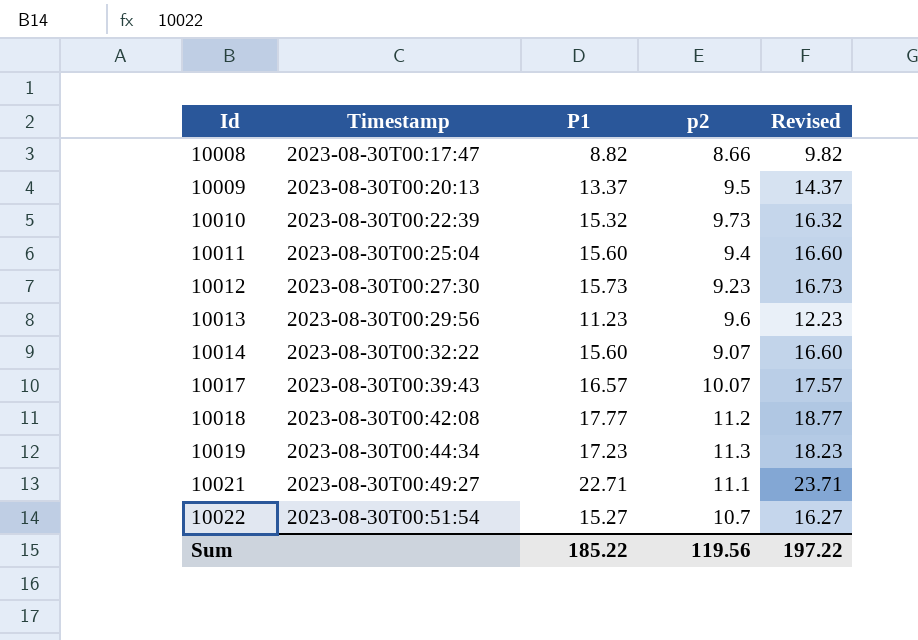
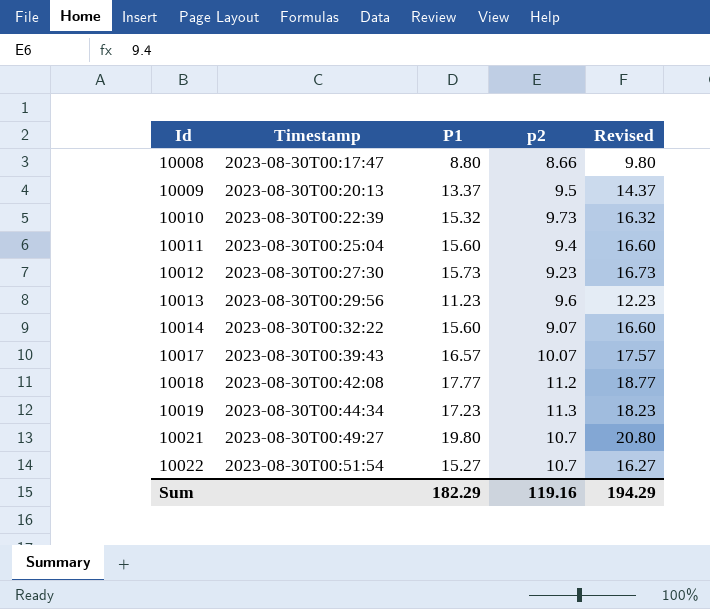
10008 | P1: 8.82 -> 8.80
10008 | Revised: 9.82 -> 9.80
10021 | P1: 22.71 -> 19.80
10021 | p2: 11.1 -> 10.7
10021 | Revised: 23.71 -> 20.80
Sum | P1: 185.22 -> 182.29
Sum | p2: 119.56 -> 119.16
Sum | Revised: 197.22 -> 194.29

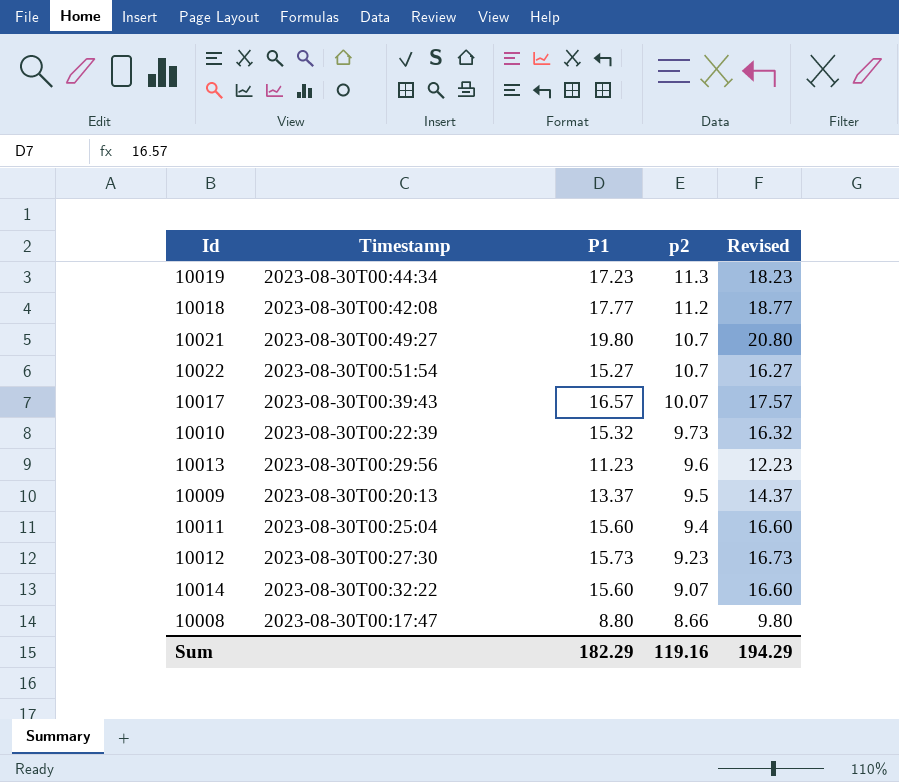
row order: Id ascending -> p2 descending

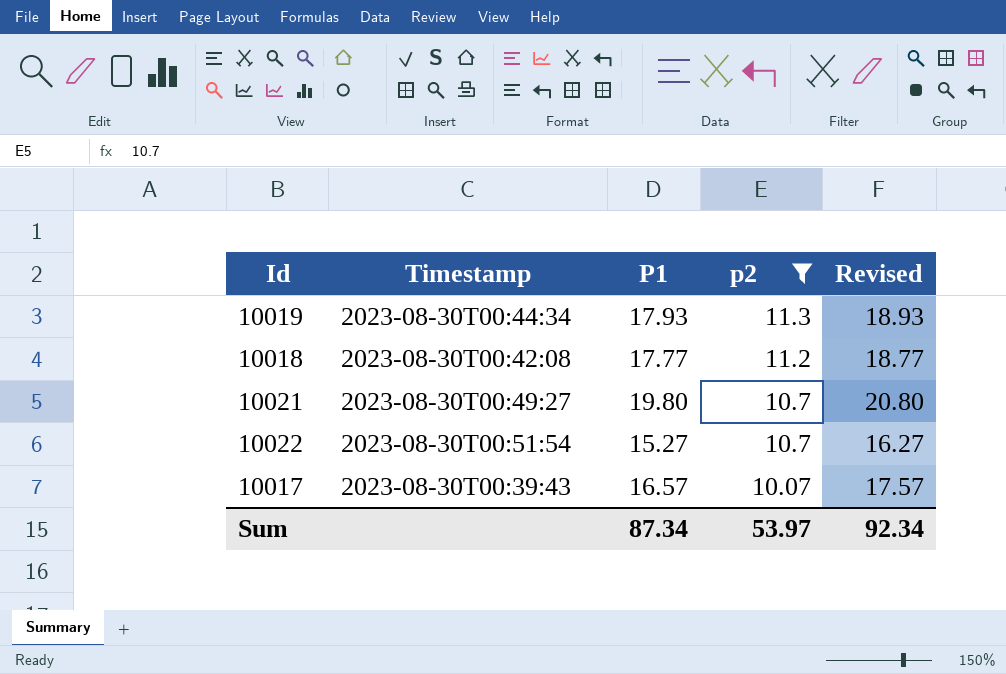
filter: none -> p2 >= 10.07
10019 | P1: 17.23 -> 17.93
10019 | Revised: 18.23 -> 18.93
Sum | P1: 182.29 -> 87.34
Sum | p2: 119.16 -> 53.97
Sum | Revised: 194.29 -> 92.34

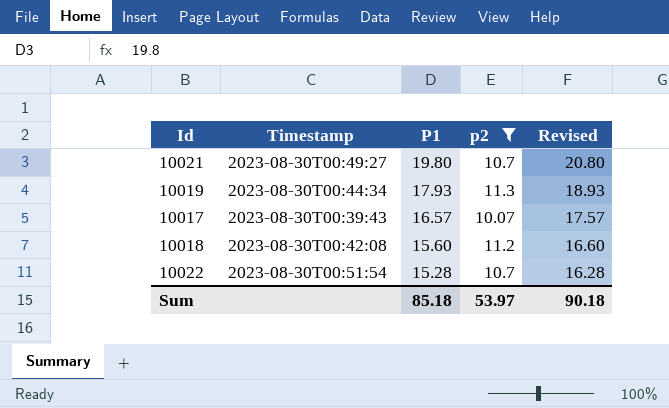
row order: p2 descending -> P1 descending
10018 | P1: 17.77 -> 15.60
10018 | Revised: 18.77 -> 16.60
10022 | P1: 15.27 -> 15.28
10022 | Revised: 16.27 -> 16.28
Sum | P1: 87.34 -> 85.18
Sum | Revised: 92.34 -> 90.18

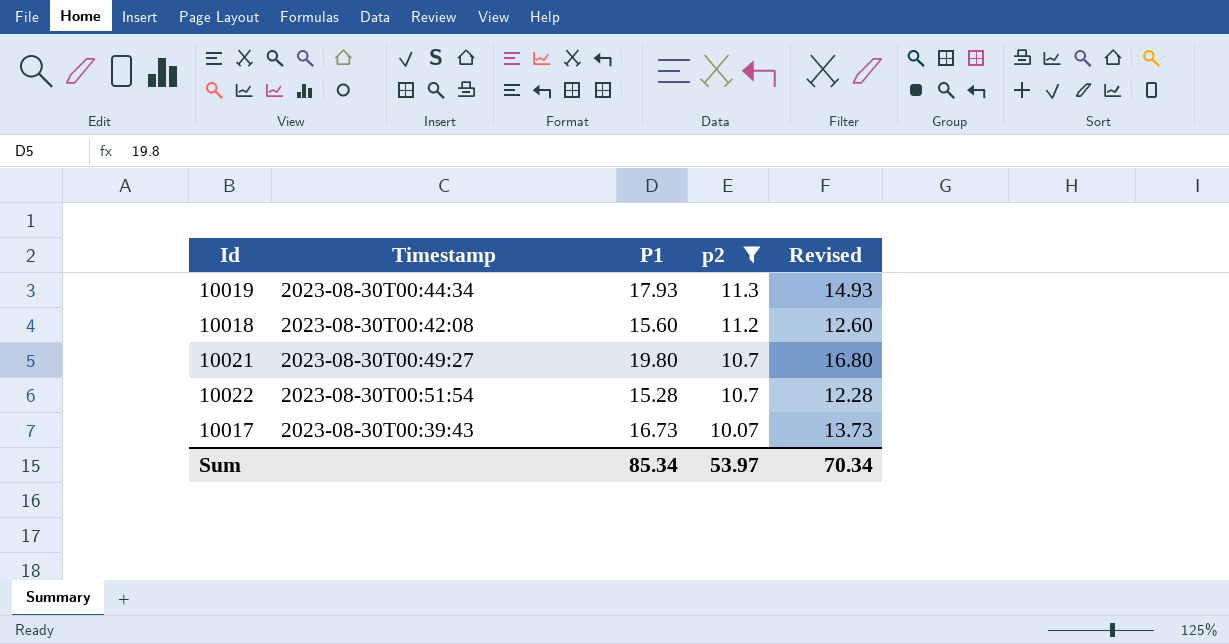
row order: P1 descending -> p2 descending
column Revised | formula: [P1] + 1 -> [P1] - 3
10017 | P1: 16.57 -> 16.73
Sum | P1: 85.18 -> 85.34
Sum | Revised: 90.18 -> 70.34

